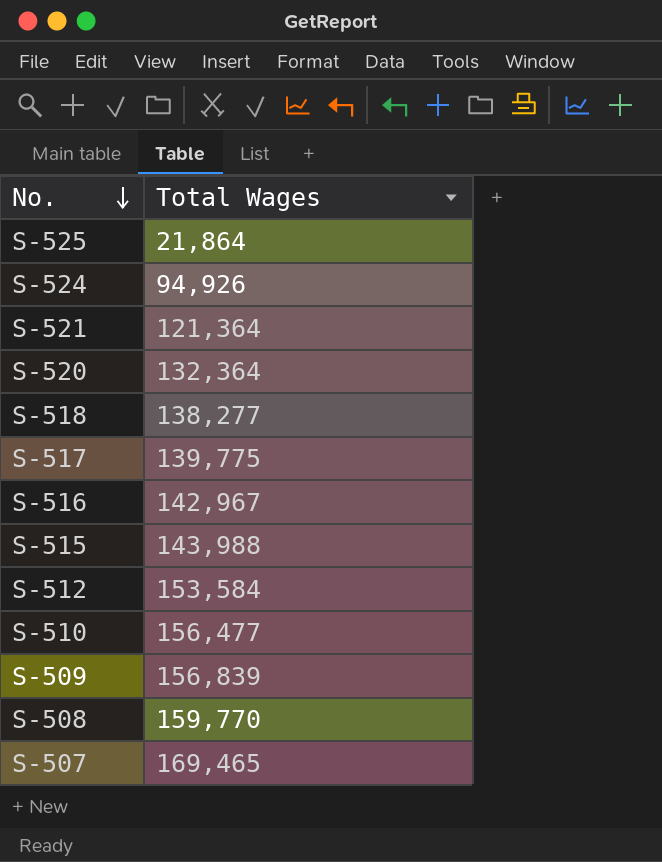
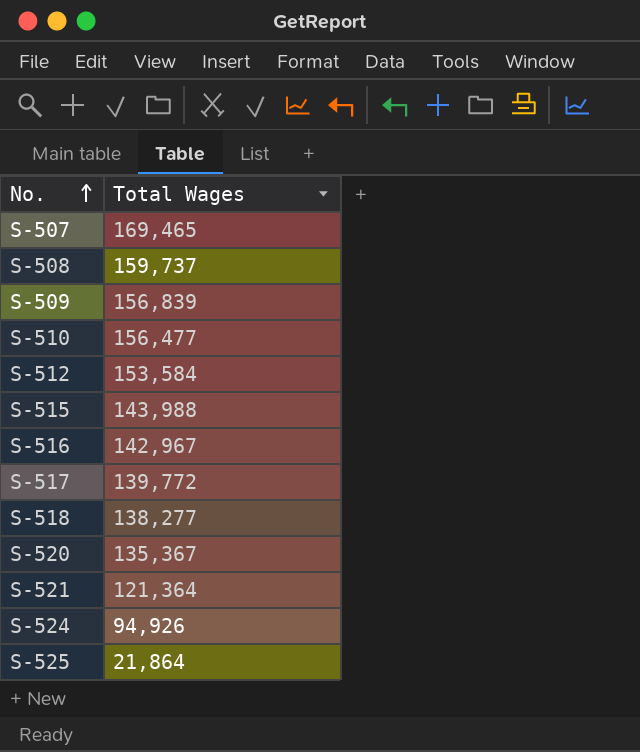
row order: No. descending -> No. ascending
S-508 | Total Wages: 159,770 -> 159,737
S-517 | Total Wages: 139,775 -> 139,772
S-520 | Total Wages: 132,364 -> 135,367

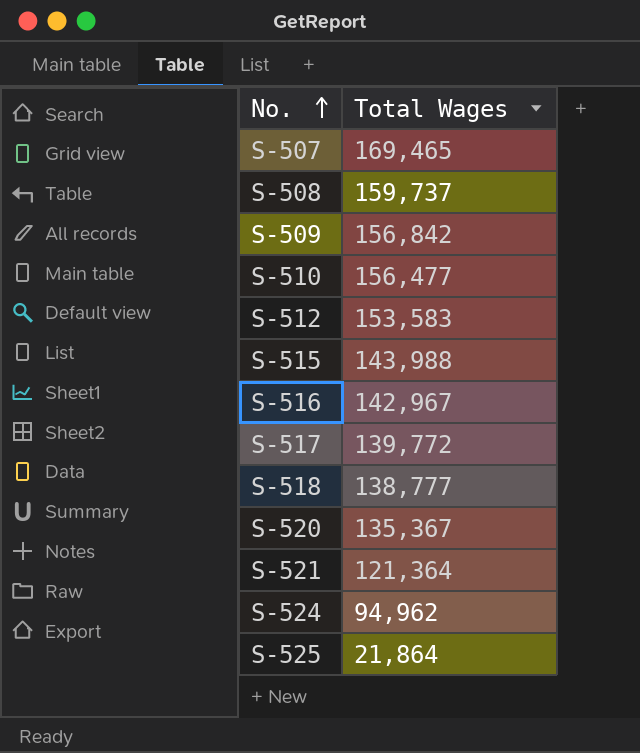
S-509 | Total Wages: 156,839 -> 156,842
S-512 | Total Wages: 153,584 -> 153,583
S-518 | Total Wages: 138,277 -> 138,777
S-524 | Total Wages: 94,926 -> 94,962

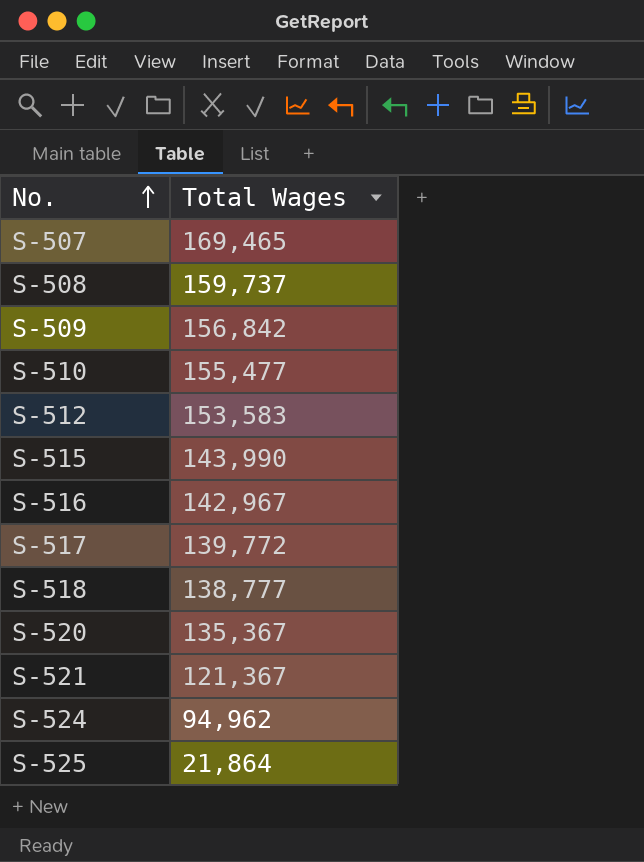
S-510 | Total Wages: 156,477 -> 155,477
S-515 | Total Wages: 143,988 -> 143,990
S-521 | Total Wages: 121,364 -> 121,367

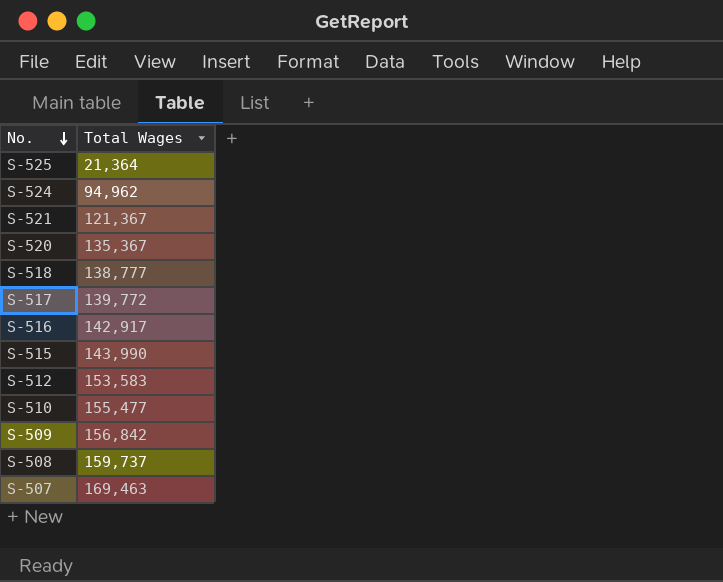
row order: No. ascending -> No. descending
S-525 | Total Wages: 21,864 -> 21,364
S-516 | Total Wages: 142,967 -> 142,917
S-507 | Total Wages: 169,465 -> 169,463

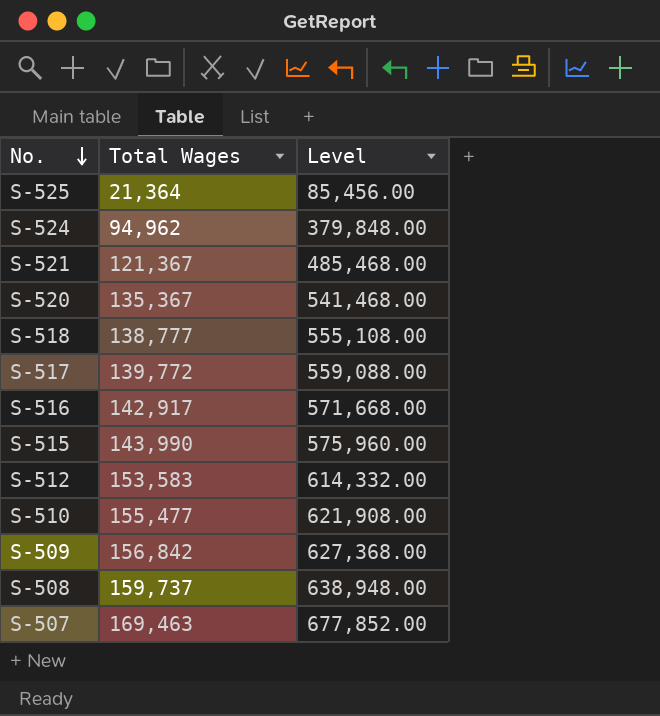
column Level | formula: none -> [Total Wages] * 4

